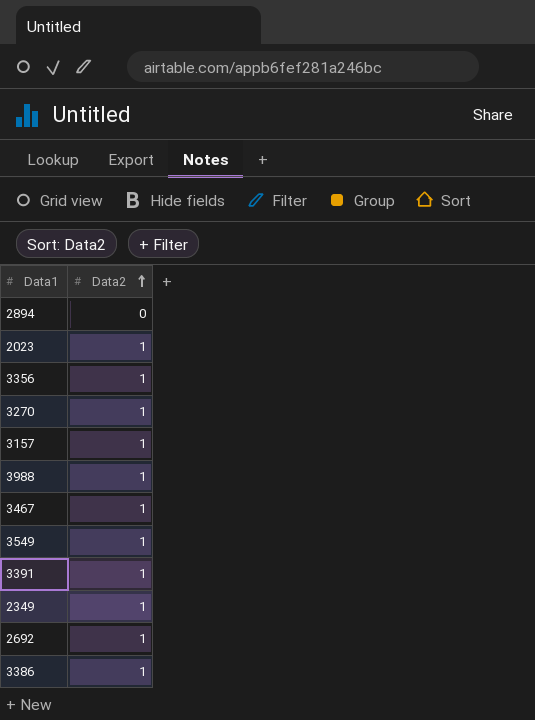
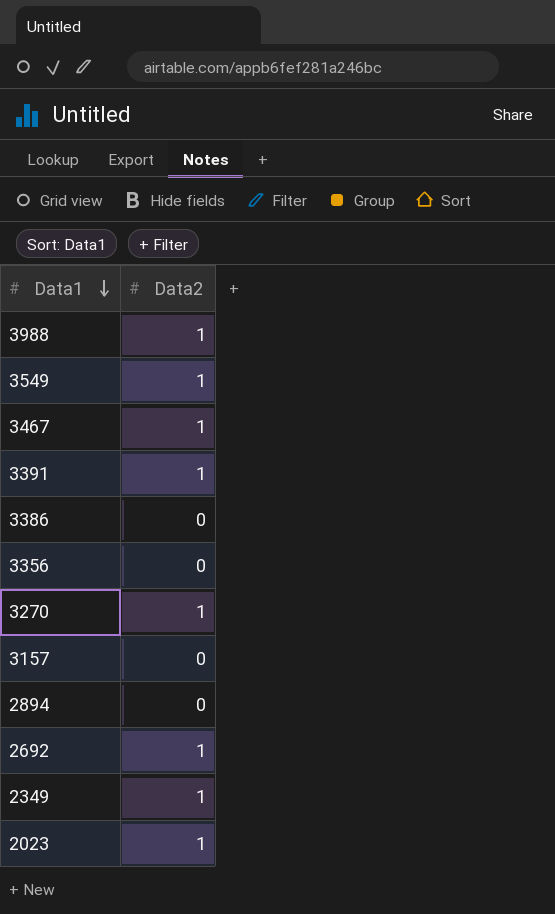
row order: Data2 ascending -> Data1 descending
3386 | Data2: 1 -> 0
3356 | Data2: 1 -> 0
3157 | Data2: 1 -> 0

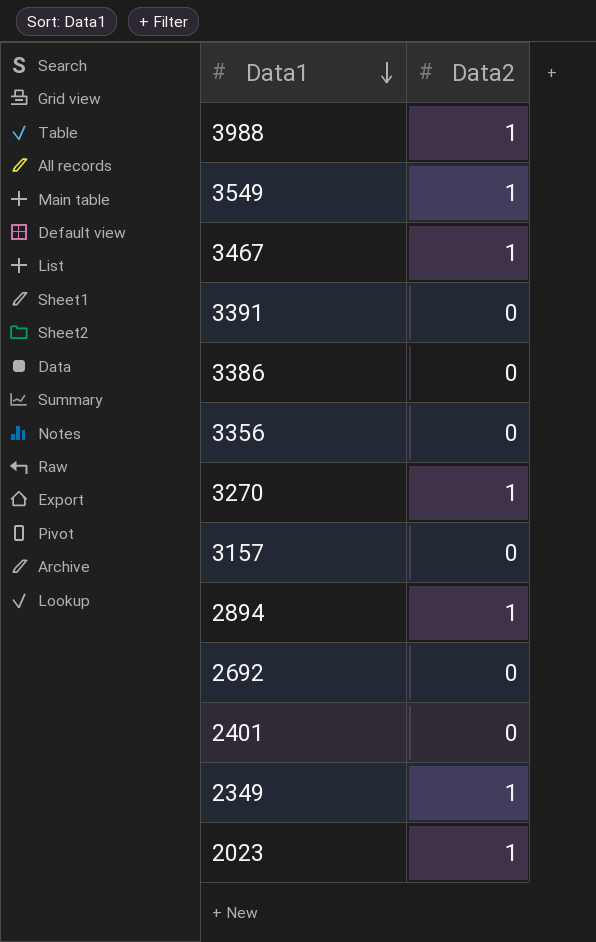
3391 | Data2: 1 -> 0
2894 | Data2: 0 -> 1
2692 | Data2: 1 -> 0
row 2401: none -> 0

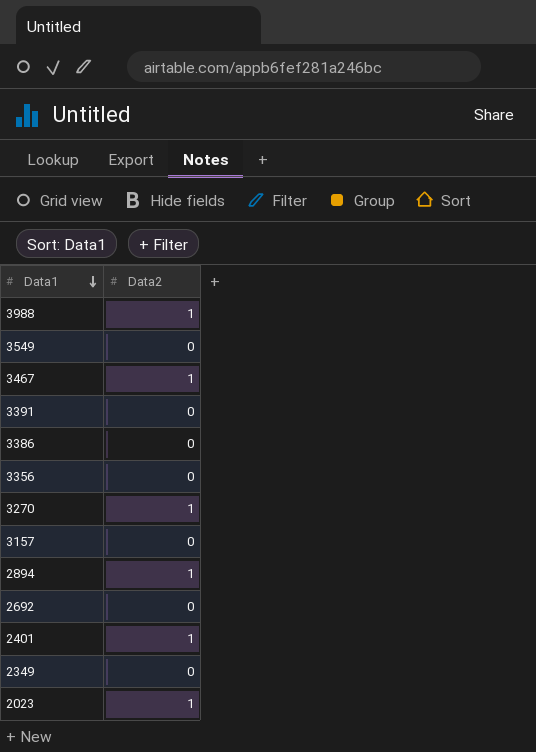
3549 | Data2: 1 -> 0
2401 | Data2: 0 -> 1
2349 | Data2: 1 -> 0

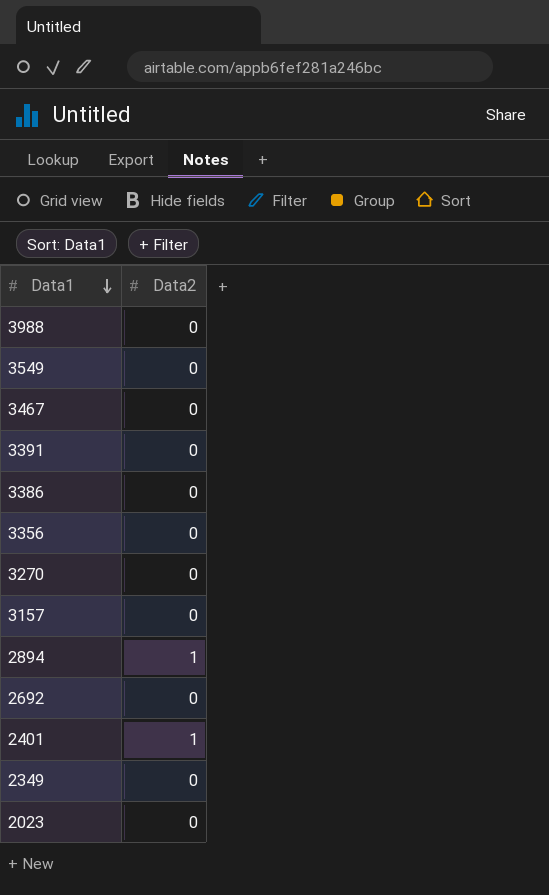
3988 | Data2: 1 -> 0
3467 | Data2: 1 -> 0
3270 | Data2: 1 -> 0
2023 | Data2: 1 -> 0

